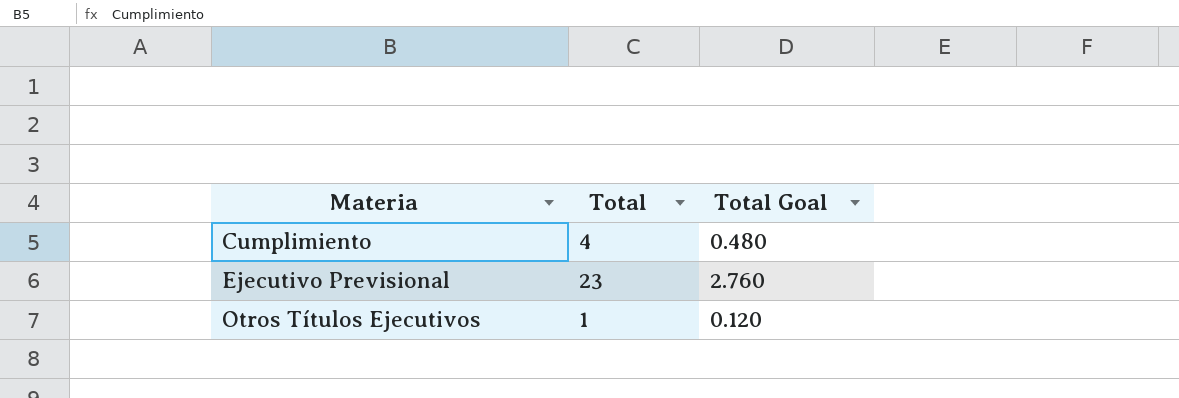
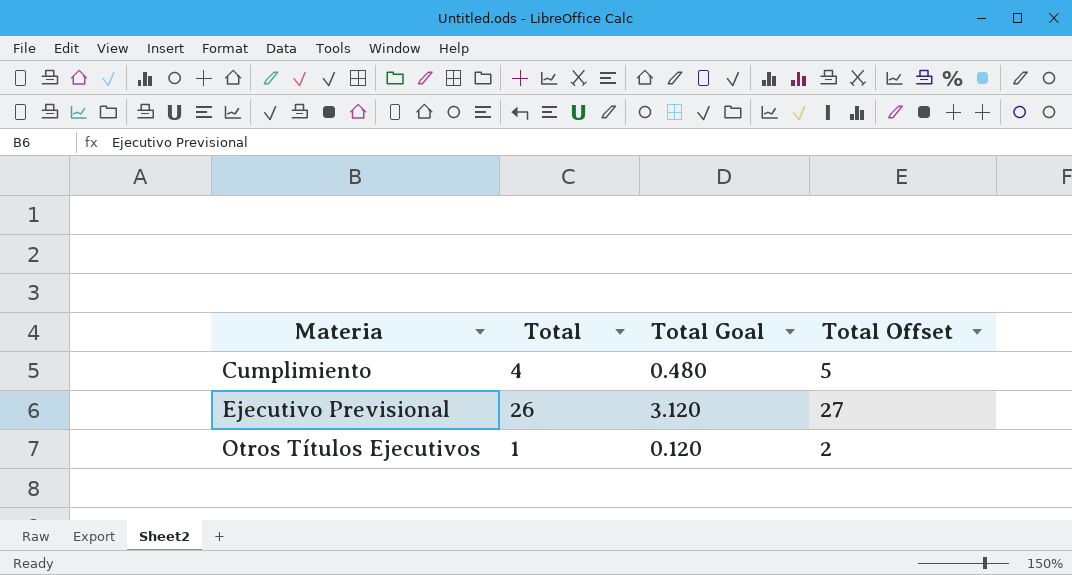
column Total Offset | formula: none -> [Total] + 1
Ejecutivo Previsional | Total: 23 -> 26
Ejecutivo Previsional | Total Goal: 2.760 -> 3.120

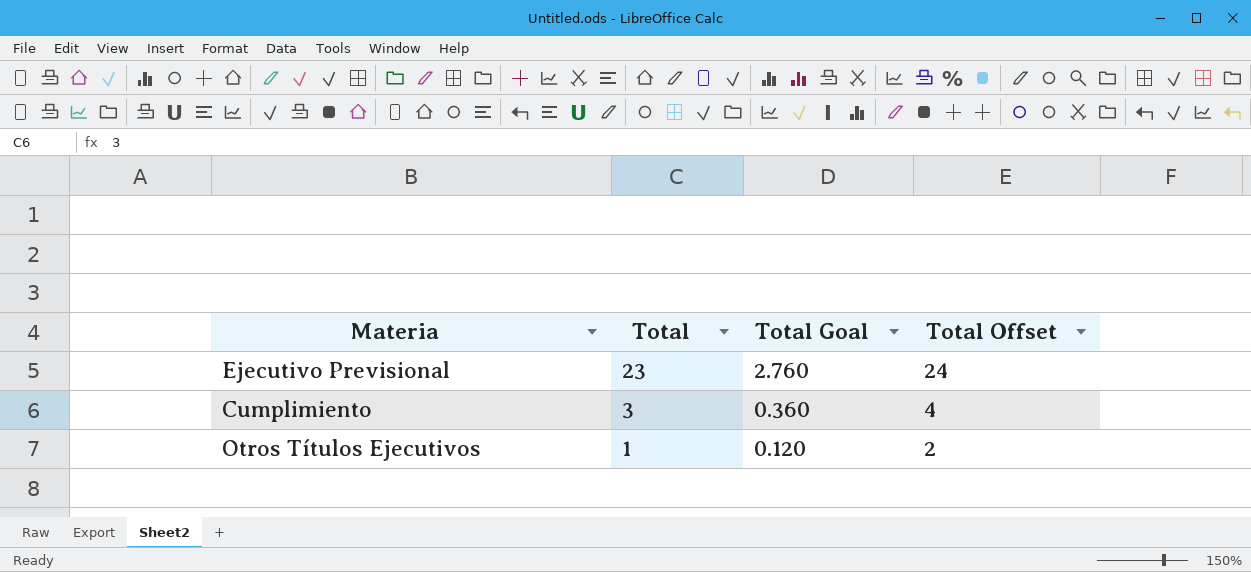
row order: Materia ascending -> Total descending
Ejecutivo Previsional | Total: 26 -> 23
Ejecutivo Previsional | Total Goal: 3.120 -> 2.760
Ejecutivo Previsional | Total Offset: 27 -> 24
Cumplimiento | Total: 4 -> 3
Cumplimiento | Total Goal: 0.480 -> 0.360
Cumplimiento | Total Offset: 5 -> 4

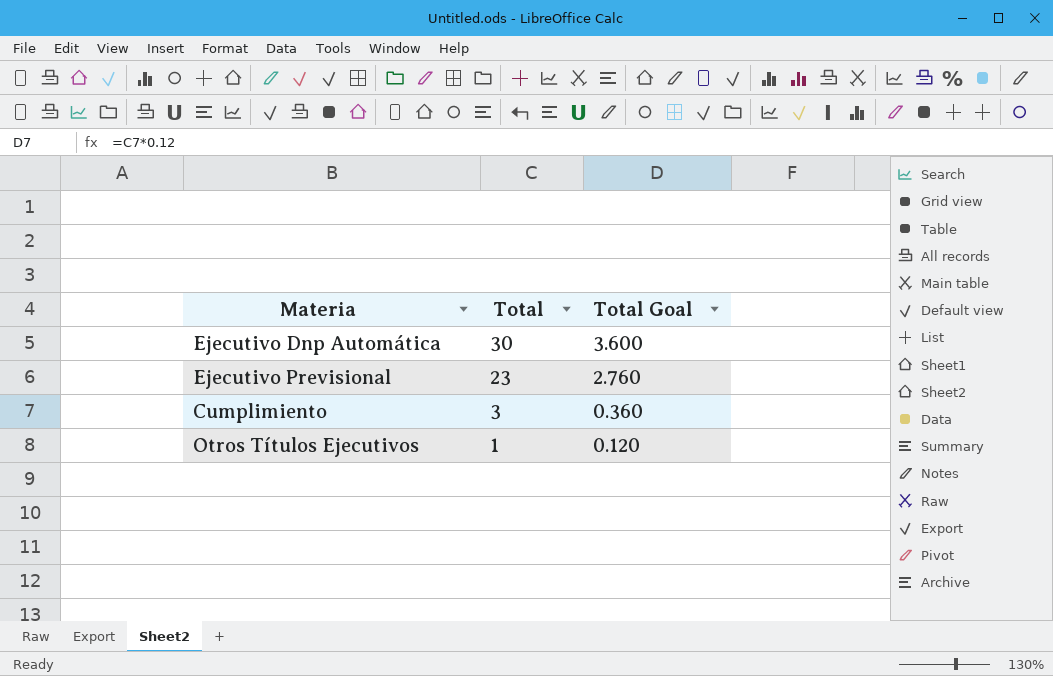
column Total Offset | formula: [Total] + 1 -> none
row Ejecutivo Dnp Automática: none -> 30 | 3.600

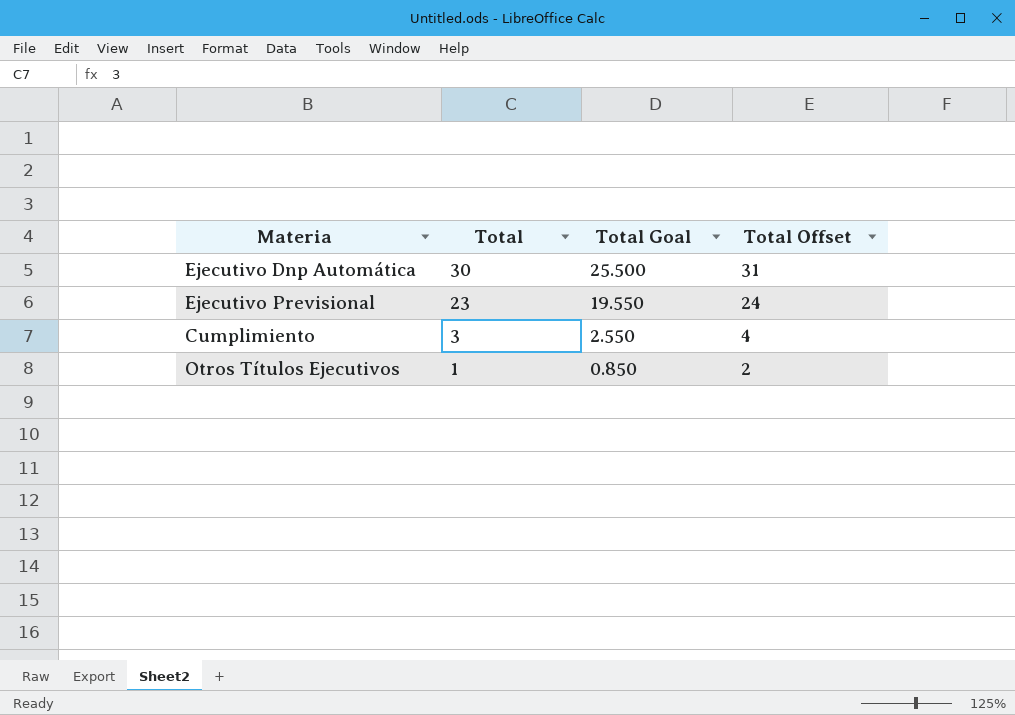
column Total Goal | formula: [Total] * 0.12 -> [Total] * 0.85
column Total Offset | formula: none -> [Total] + 1

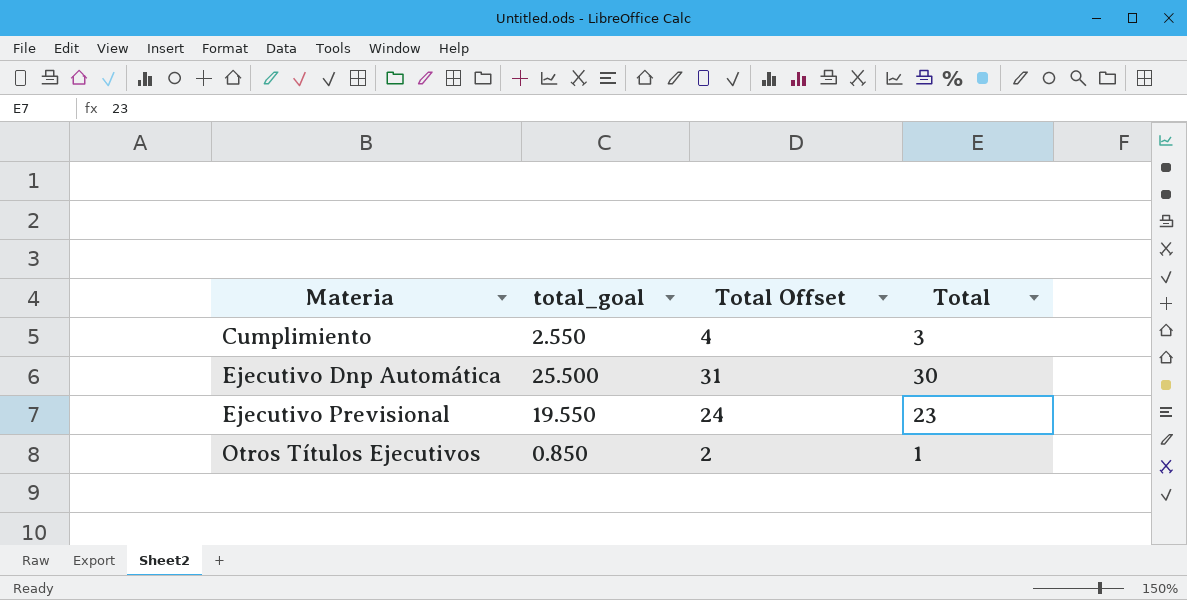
row order: Total descending -> Materia ascending
column name: Total Goal -> total_goal
column Total | position: 2 -> 4

